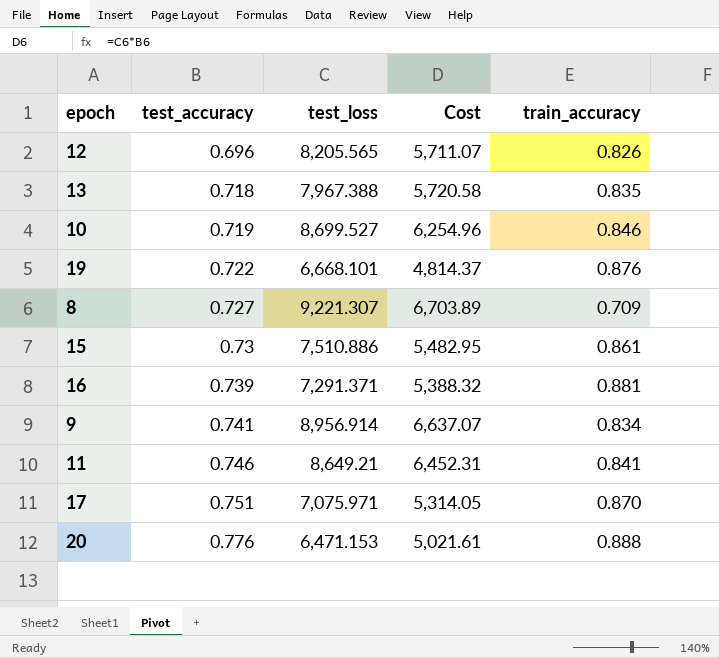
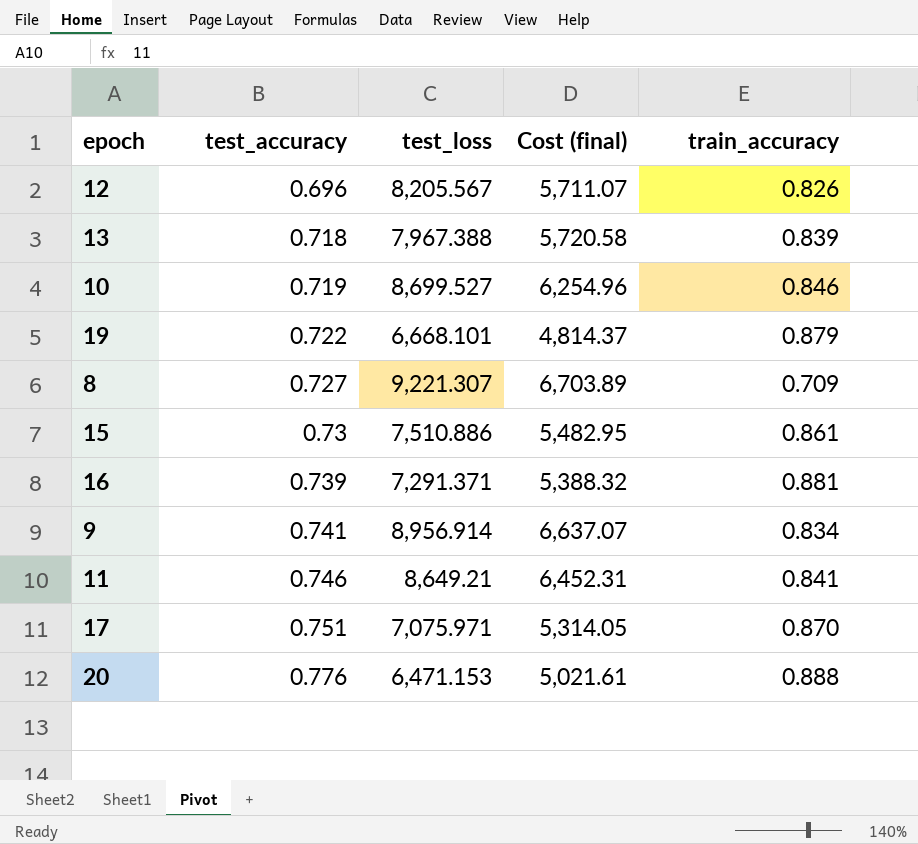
column name: Cost -> Cost (final)
12 | test_loss: 8,205.565 -> 8,205.567
13 | train_accuracy: 0.835 -> 0.839
19 | train_accuracy: 0.876 -> 0.879

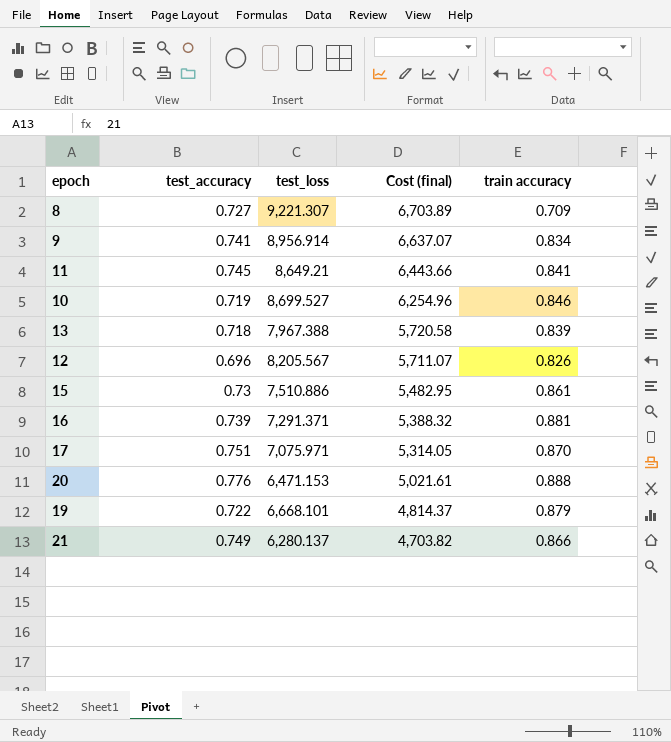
row order: test_accuracy ascending -> Cost (final) descending
column name: train_accuracy -> train accuracy
11 | test_accuracy: 0.746 -> 0.745
11 | Cost (final): 6,452.31 -> 6,443.66
row 21: none -> 0.749 | 6,280.137 | 4,703.82 | 0.866

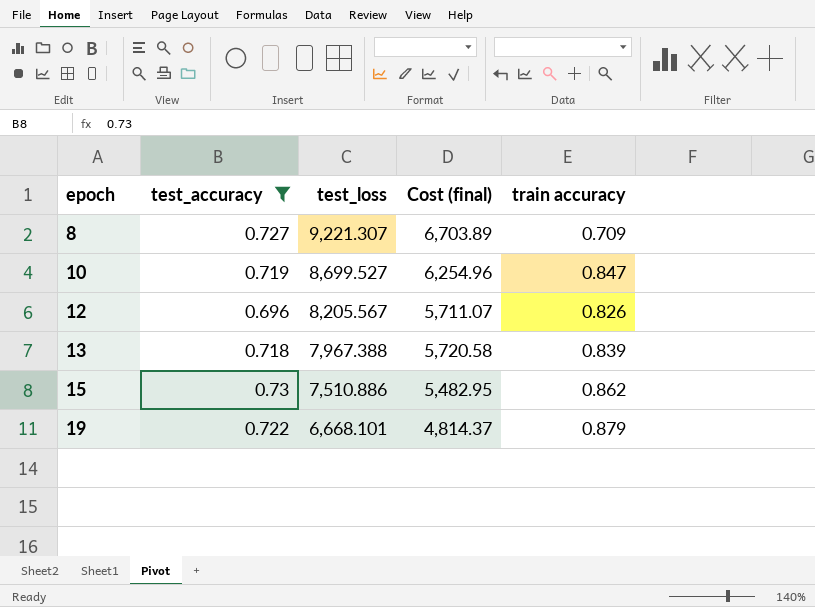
filter: none -> test_accuracy <= 0.73
row order: Cost (final) descending -> epoch ascending
10 | train accuracy: 0.846 -> 0.847
15 | train accuracy: 0.861 -> 0.862

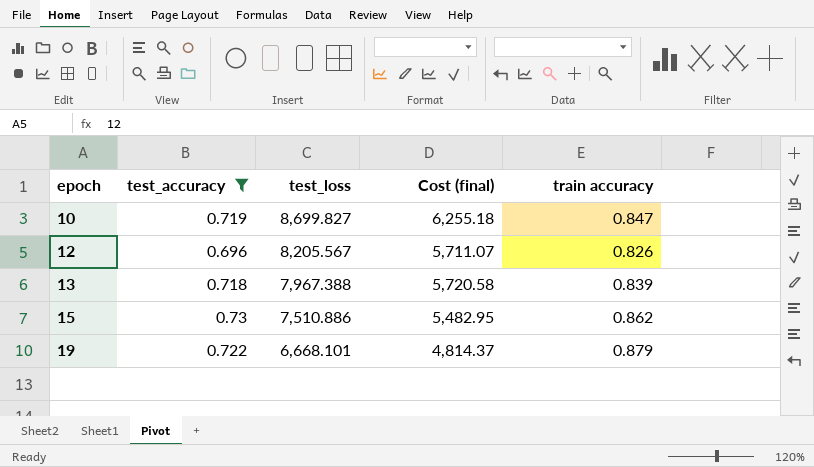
row 8: 0.727 | 9,221.307 | 6,703.89 | 0.709 -> none
10 | test_loss: 8,699.527 -> 8,699.827
10 | Cost (final): 6,254.96 -> 6,255.18

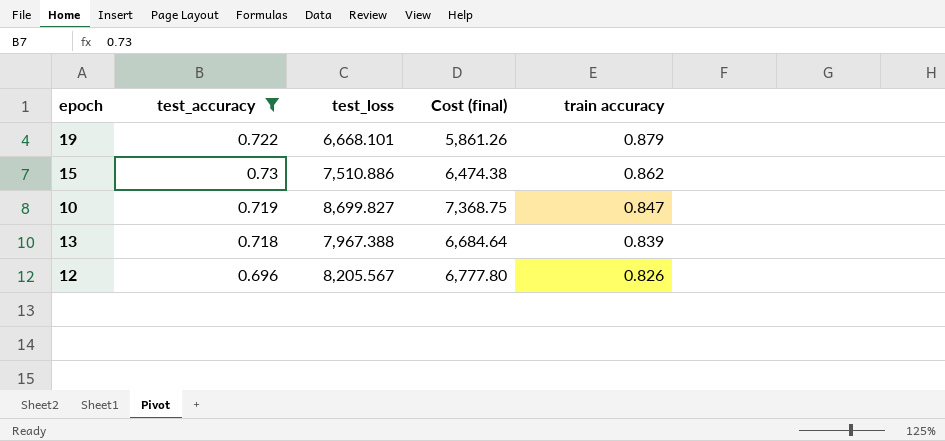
row order: epoch ascending -> train accuracy descending
column Cost (final) | formula: [test_accuracy] * [test_loss] -> [test_loss] * [train accuracy]

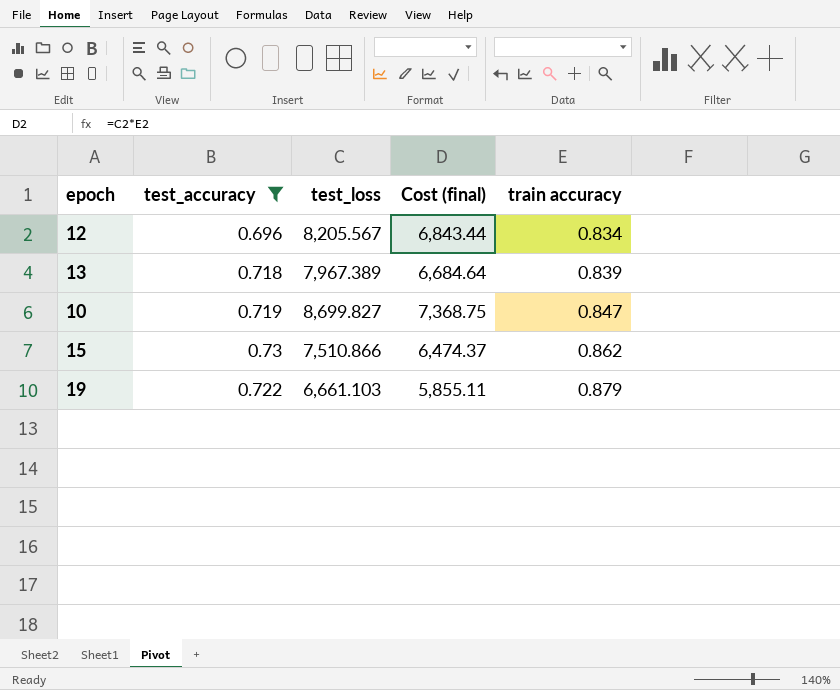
row order: train accuracy descending -> train accuracy ascending
12 | Cost (final): 6,777.80 -> 6,843.44
12 | train accuracy: 0.826 -> 0.834
13 | test_loss: 7,967.388 -> 7,967.389
15 | test_loss: 7,510.886 -> 7,510.866
15 | Cost (final): 6,474.38 -> 6,474.37
19 | test_loss: 6,668.101 -> 6,661.103
19 | Cost (final): 5,861.26 -> 5,855.11

